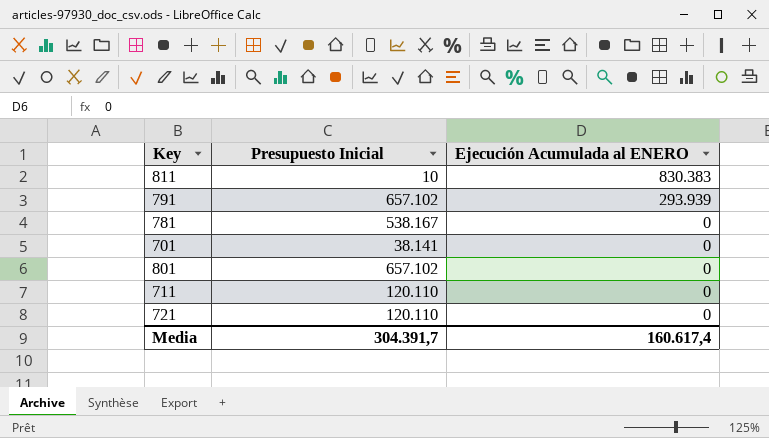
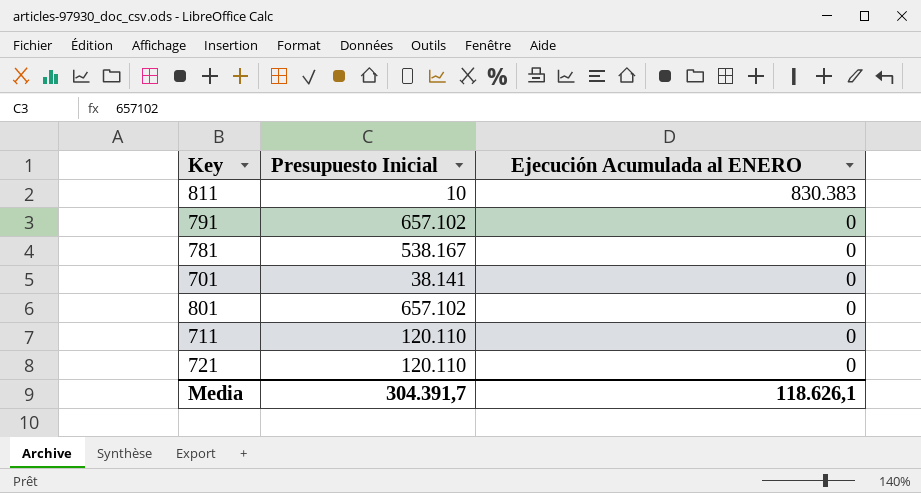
791 | Ejecución Acumulada al ENERO: 293.939 -> 0
Media | Ejecución Acumulada al ENERO: 160.617,4 -> 118.626,1

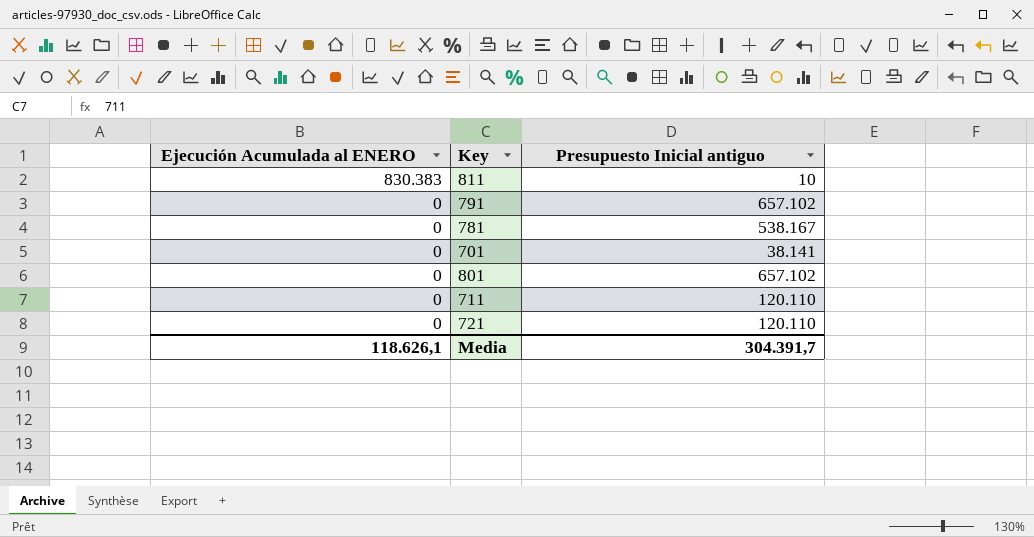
column Ejecución Acumulada al ENERO | position: 3 -> 1
column name: Presupuesto Inicial -> Presupuesto Inicial antiguo

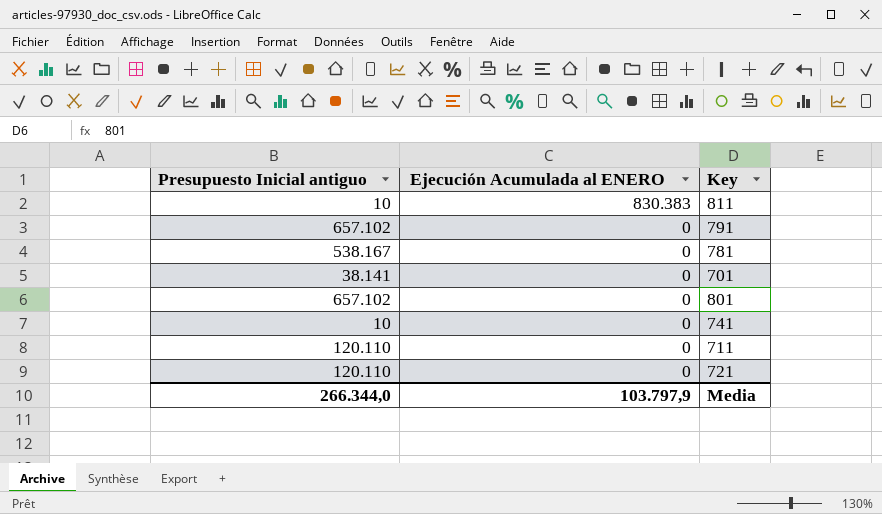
column Presupuesto Inicial antiguo | position: 3 -> 1
row 741: none -> 10 | 0
Media | Presupuesto Inicial antiguo: 304.391,7 -> 266.344,0
Media | Ejecución Acumulada al ENERO: 118.626,1 -> 103.797,9

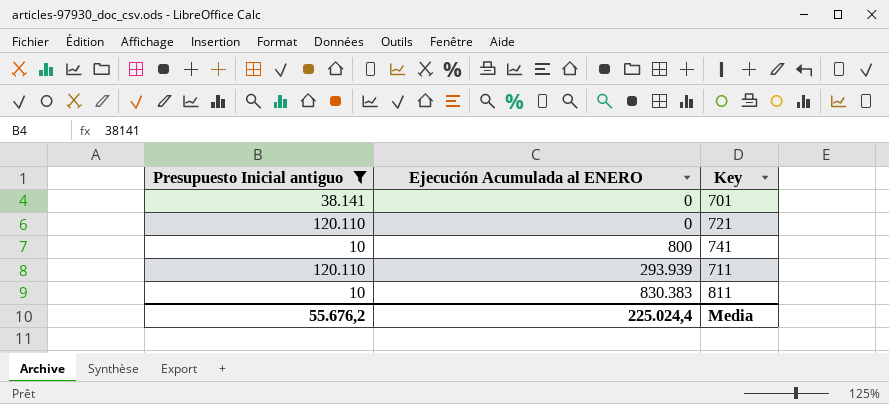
filter: none -> Presupuesto Inicial antiguo <= 120.110
row order: Ejecución Acumulada al ENERO descending -> Ejecución Acumulada al ENERO ascending
741 | Ejecución Acumulada al ENERO: 0 -> 800
711 | Ejecución Acumulada al ENERO: 0 -> 293.939
Media | Presupuesto Inicial antiguo: 266.344,0 -> 55.676,2
Media | Ejecución Acumulada al ENERO: 103.797,9 -> 225.024,4

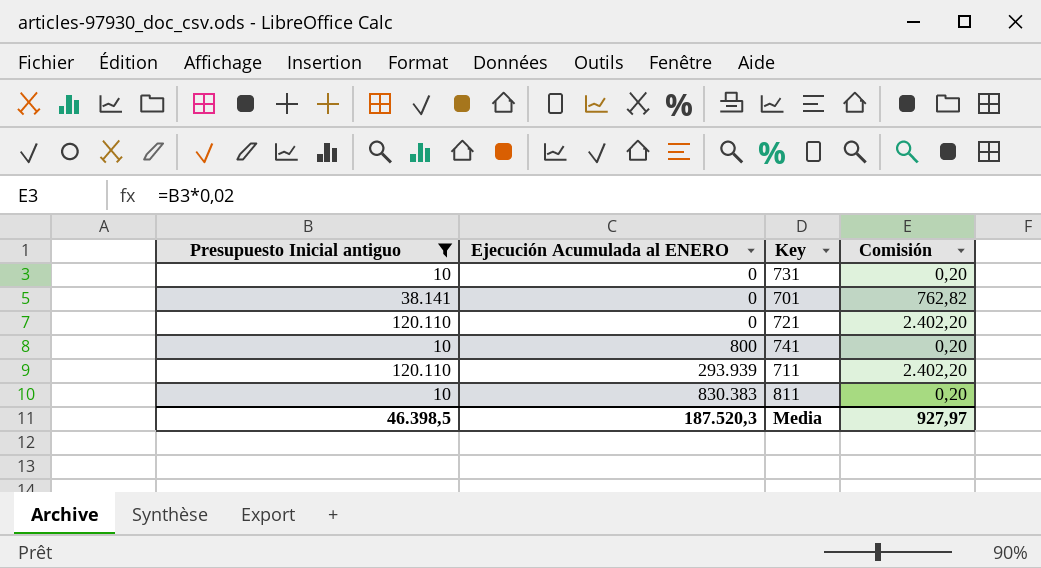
column Comisión | formula: none -> [Presupuesto Inicial antiguo] * 0,02
row 731: none -> 10 | 0 | 0,20
Media | Presupuesto Inicial antiguo: 55.676,2 -> 46.398,5
Media | Ejecución Acumulada al ENERO: 225.024,4 -> 187.520,3

